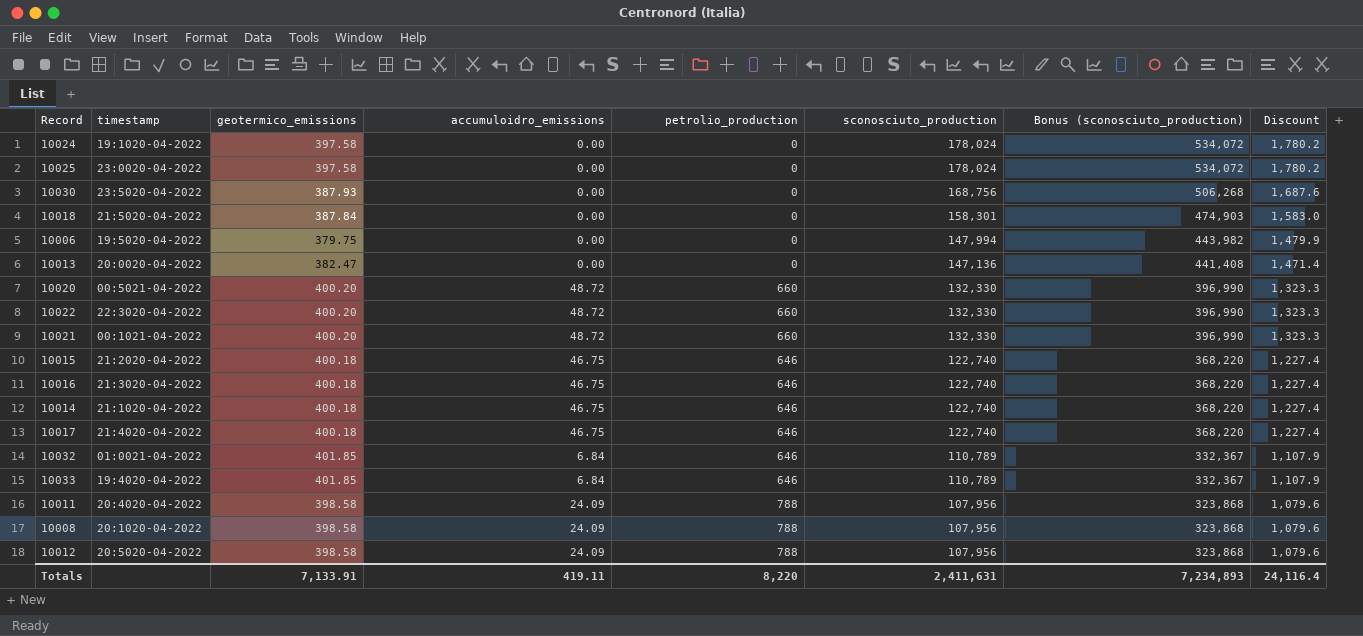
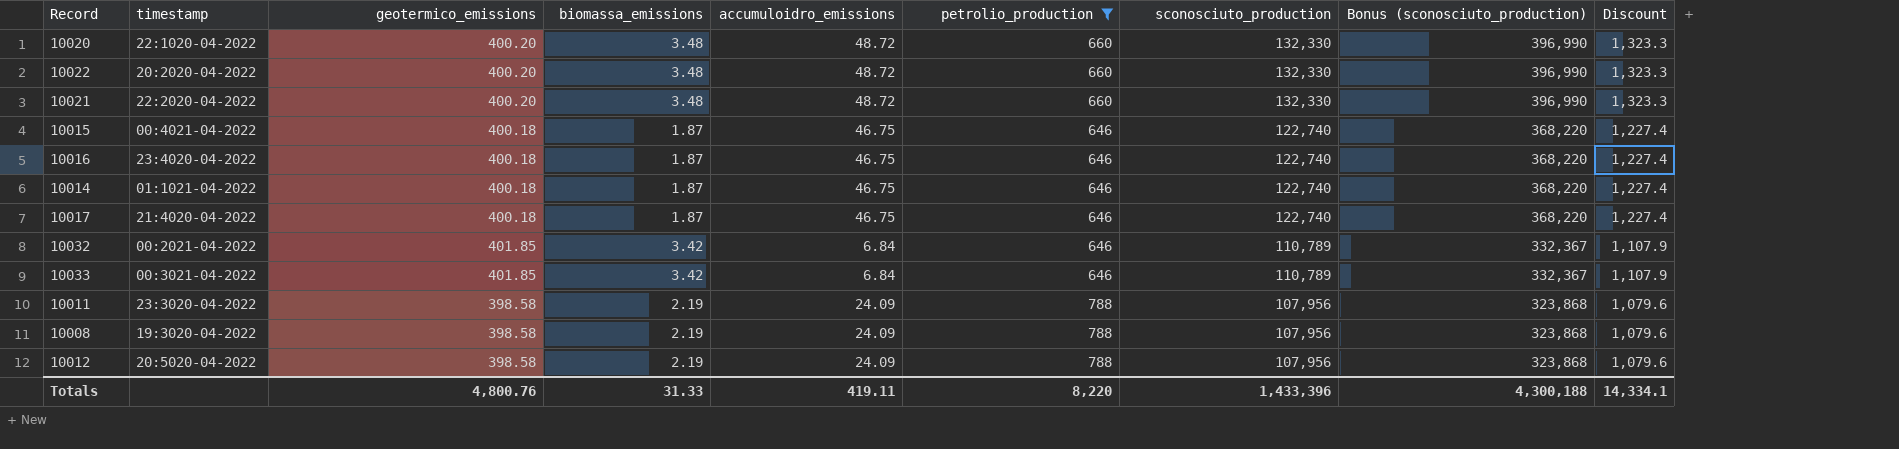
filter: none -> petrolio_production != 0
column biomassa_emissions | position: none -> 4
10020 | timestamp: 00:5021-04-2022 -> 22:1020-04-2022
10022 | timestamp: 22:3020-04-2022 -> 20:2020-04-2022
10021 | timestamp: 00:1021-04-2022 -> 22:2020-04-2022
10015 | timestamp: 21:2020-04-2022 -> 00:4021-04-2022
10016 | timestamp: 21:3020-04-2022 -> 23:4020-04-2022
10014 | timestamp: 21:1020-04-2022 -> 01:1021-04-2022
10032 | timestamp: 01:0021-04-2022 -> 00:2021-04-2022
10033 | timestamp: 19:4020-04-2022 -> 00:3021-04-2022
10011 | timestamp: 20:4020-04-2022 -> 23:3020-04-2022
10008 | timestamp: 20:1020-04-2022 -> 19:3020-04-2022
Totals | geotermico_emissions: 7,133.91 -> 4,800.76
Totals | sconosciuto_production: 2,411,631 -> 1,433,396
Totals | Bonus (sconosciuto_production): 7,234,893 -> 4,300,188
Totals | Discount: 24,116.4 -> 14,334.1

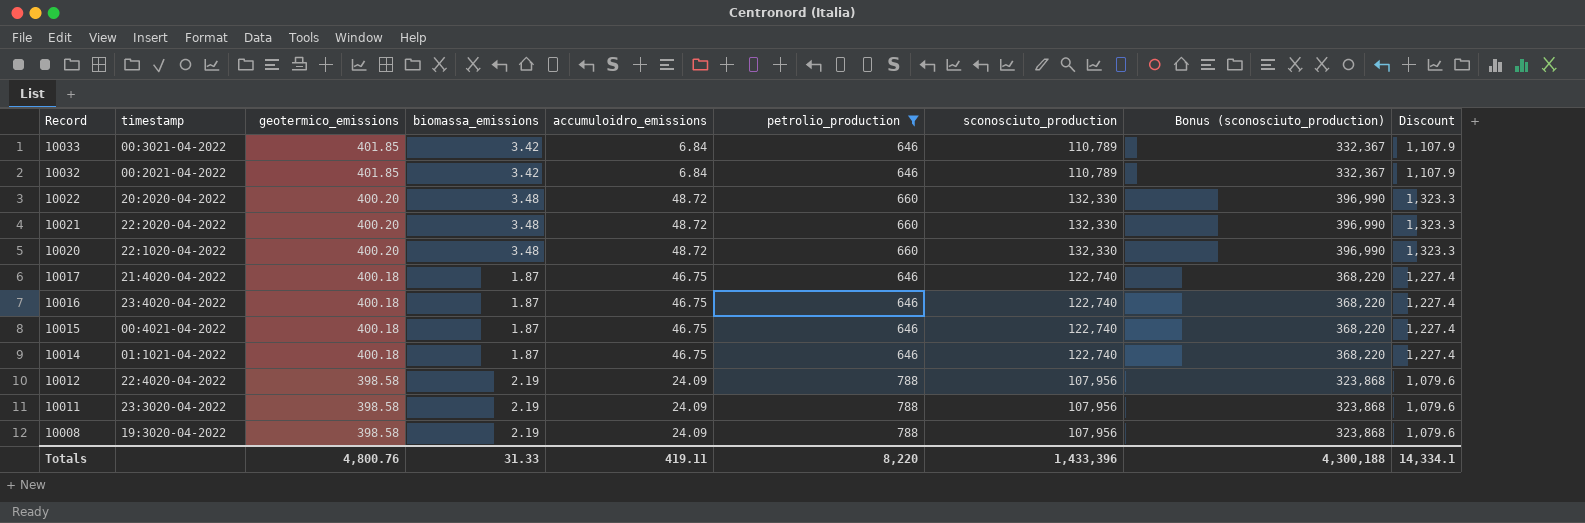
row order: sconosciuto_production descending -> Record descending
10012 | timestamp: 20:5020-04-2022 -> 22:4020-04-2022

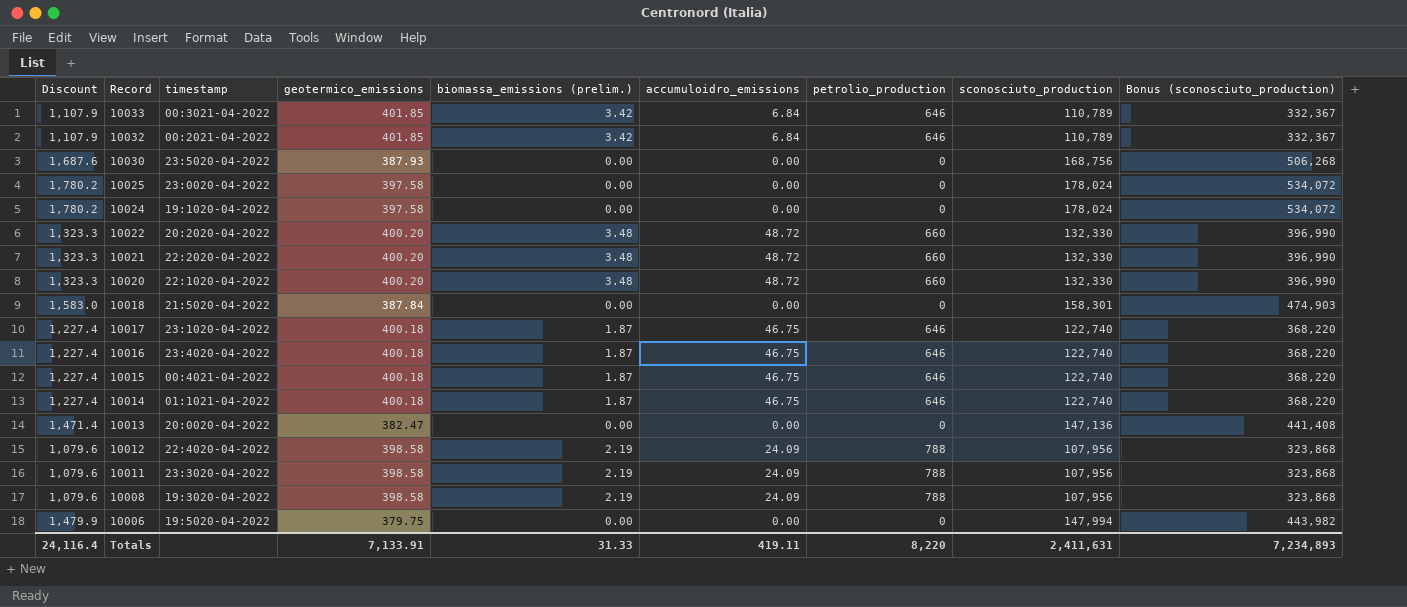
filter: petrolio_production != 0 -> none
column Discount | position: 9 -> 1
column name: biomassa_emissions -> biomassa_emissions (prelim.)
10017 | timestamp: 21:4020-04-2022 -> 23:1020-04-2022
Totals | Discount: 14,334.1 -> 24,116.4
Totals | geotermico_emissions: 4,800.76 -> 7,133.91
Totals | sconosciuto_production: 1,433,396 -> 2,411,631
Totals | Bonus (sconosciuto_production): 4,300,188 -> 7,234,893

